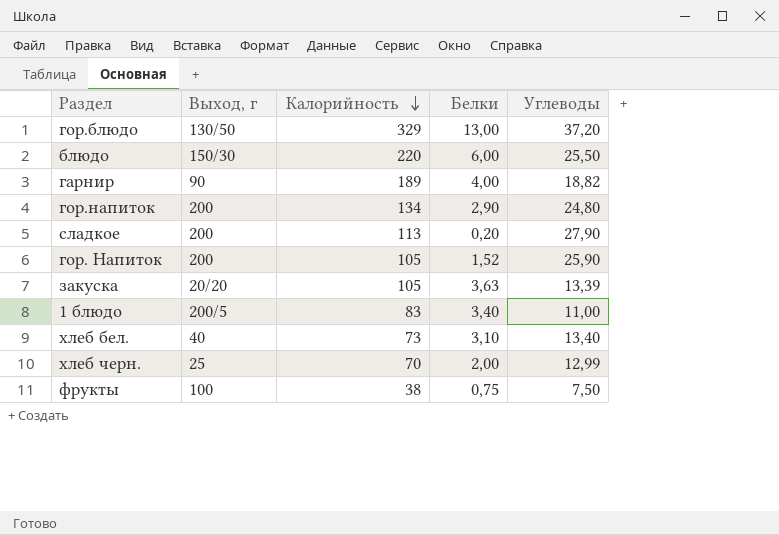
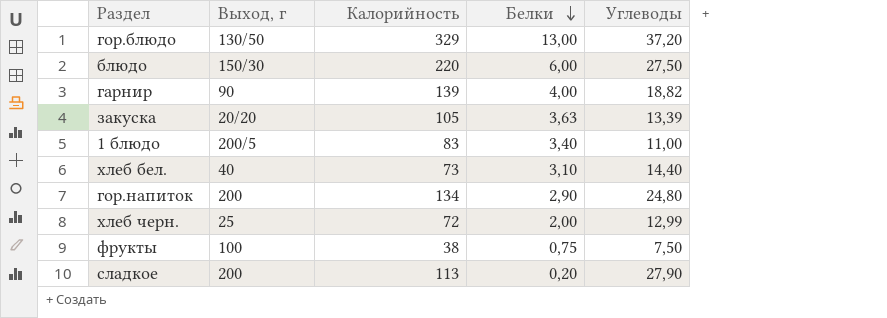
row order: Калорийность descending -> Белки descending
row гор. Напиток: 200 | 105 | 1,52 | 25,90 -> none
блюдо | Углеводы: 25,50 -> 27,50
гарнир | Калорийность: 189 -> 139
хлеб бел. | Углеводы: 13,40 -> 14,40
хлеб черн. | Калорийность: 70 -> 72

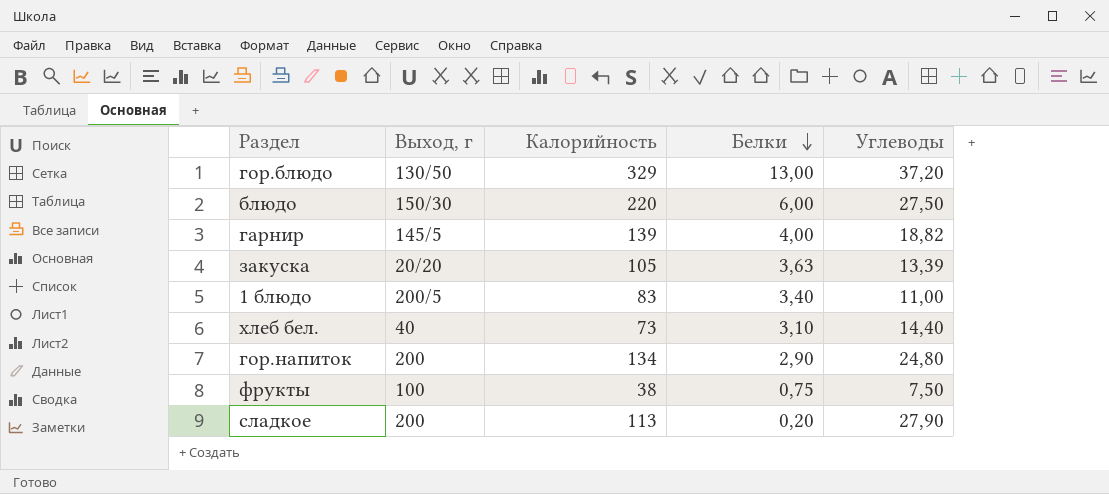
row хлеб черн.: 25 | 72 | 2,00 | 12,99 -> none
гарнир | Выход, г: 90 -> 145/5

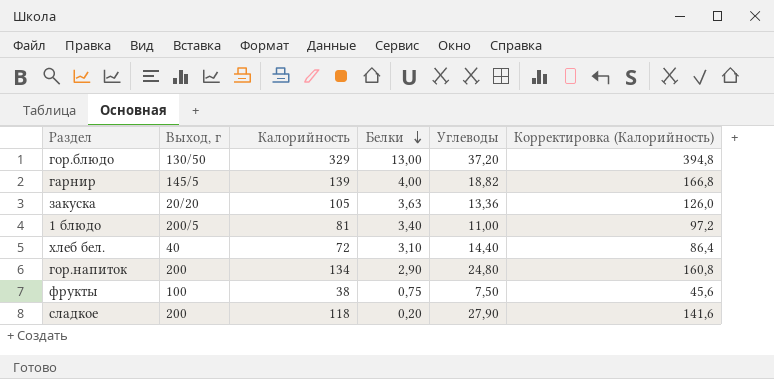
column Корректировка (Калорийность) | formula: none -> [Калорийность] * 1,2
row блюдо: 150/30 | 220 | 6,00 | 27,50 -> none
закуска | Углеводы: 13,39 -> 13,36
1 блюдо | Калорийность: 83 -> 81
хлеб бел. | Калорийность: 73 -> 72
сладкое | Калорийность: 113 -> 118

